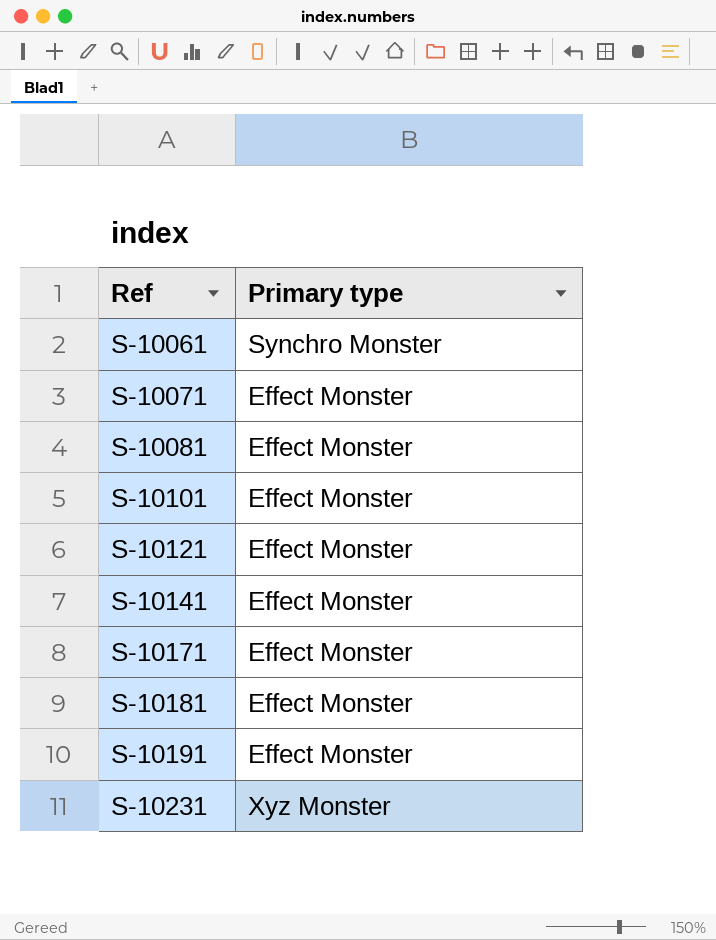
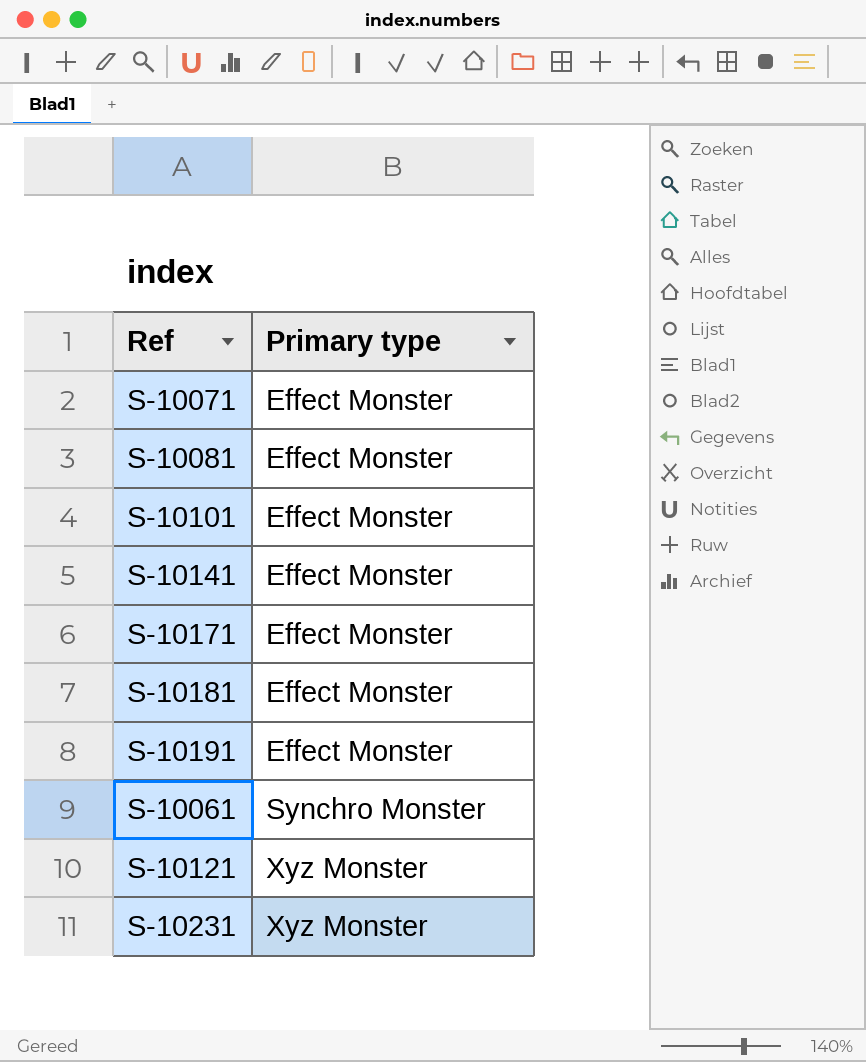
row order: Ref ascending -> Primary type ascending
S-10121 | Primary type: Effect Monster -> Xyz Monster

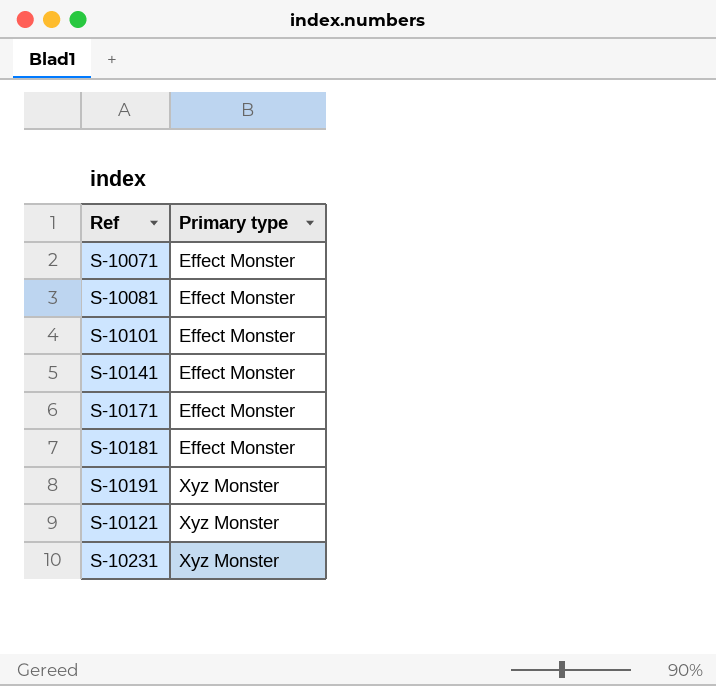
row S-10061: Synchro Monster -> none
S-10191 | Primary type: Effect Monster -> Xyz Monster

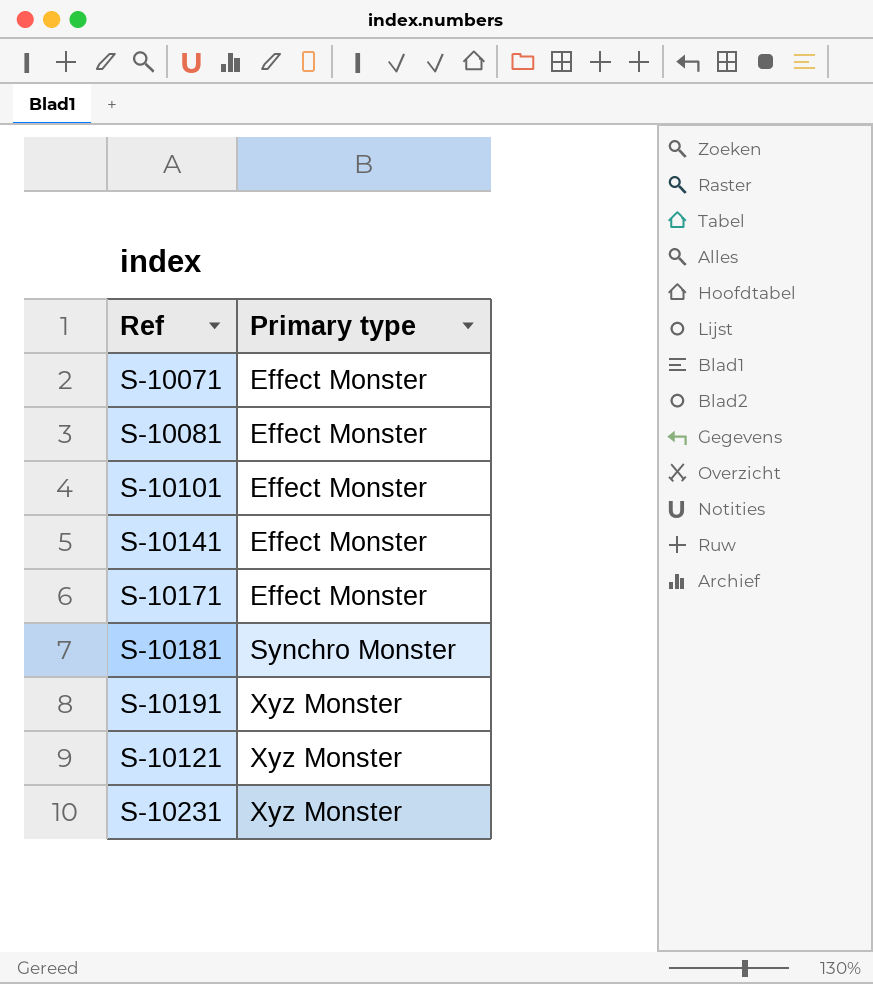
S-10181 | Primary type: Effect Monster -> Synchro Monster

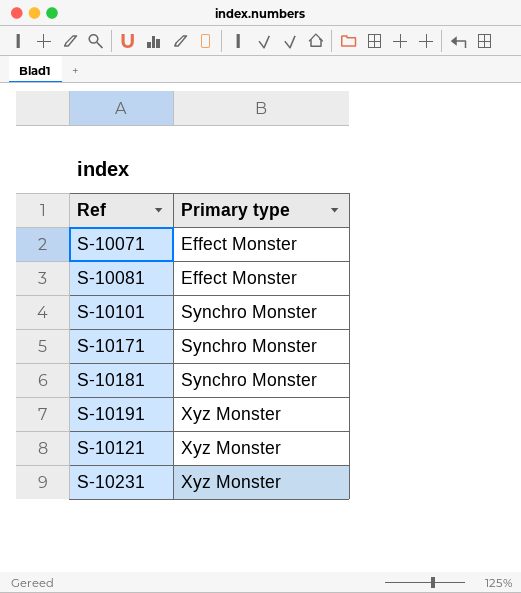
row S-10141: Effect Monster -> none
S-10101 | Primary type: Effect Monster -> Synchro Monster
S-10171 | Primary type: Effect Monster -> Synchro Monster

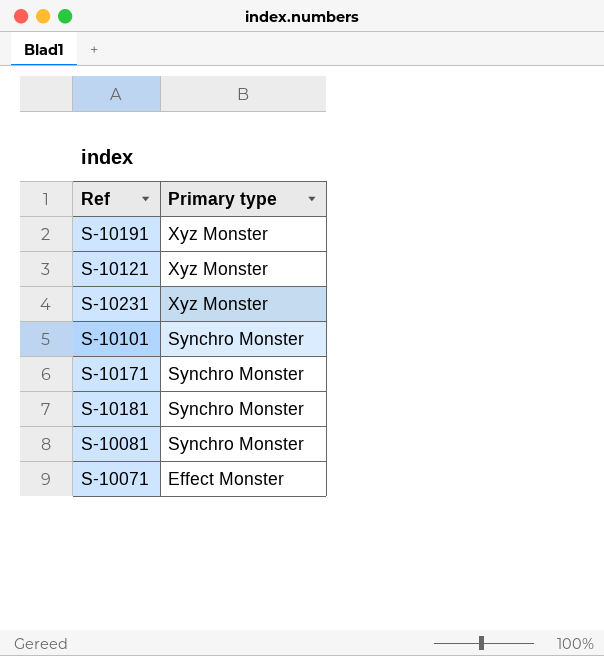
row order: Primary type ascending -> Primary type descending
S-10081 | Primary type: Effect Monster -> Synchro Monster

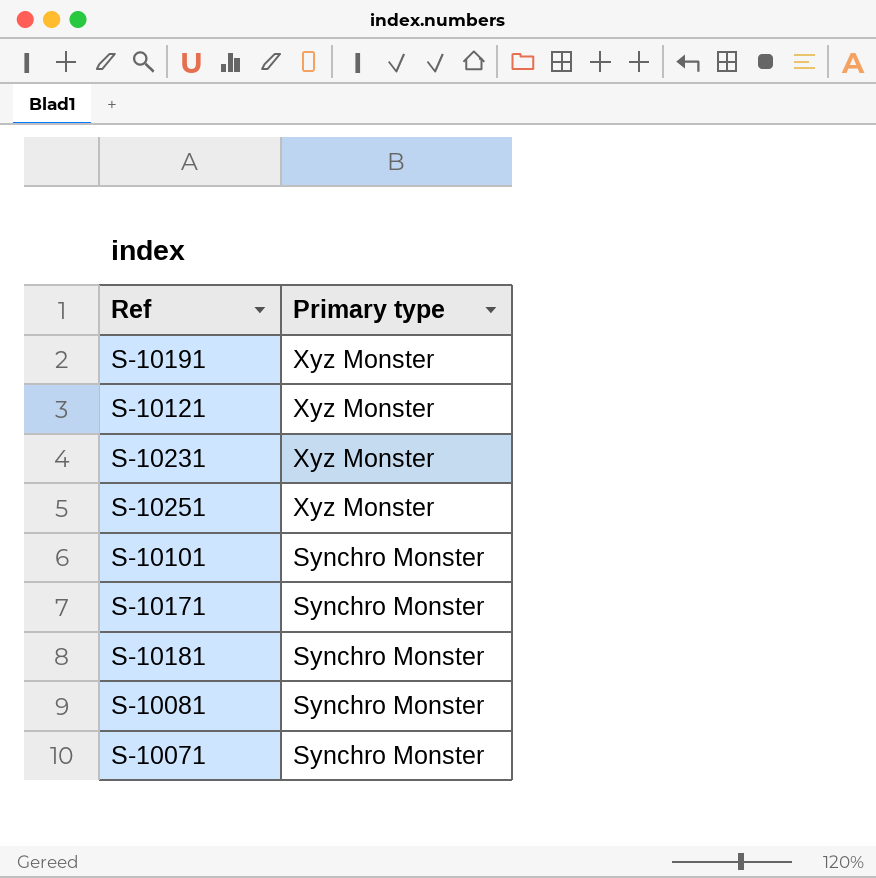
row S-10251: none -> Xyz Monster
S-10071 | Primary type: Effect Monster -> Synchro Monster

